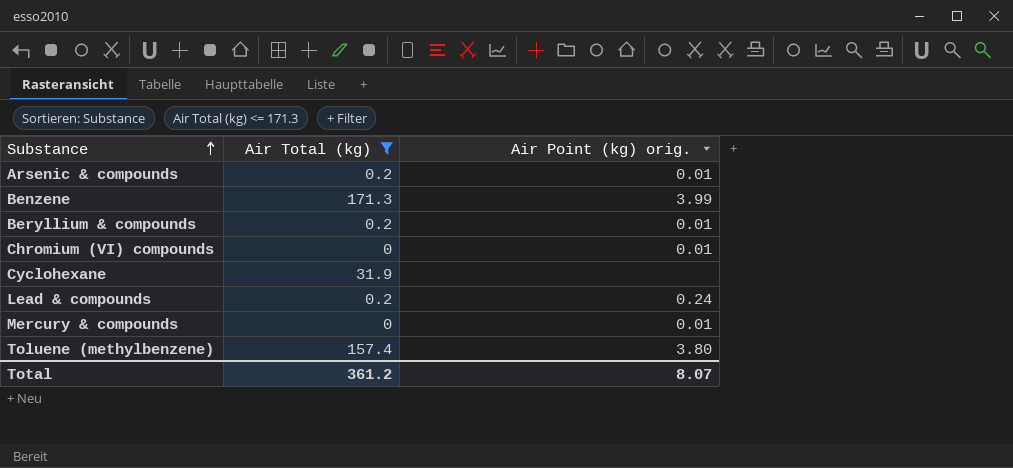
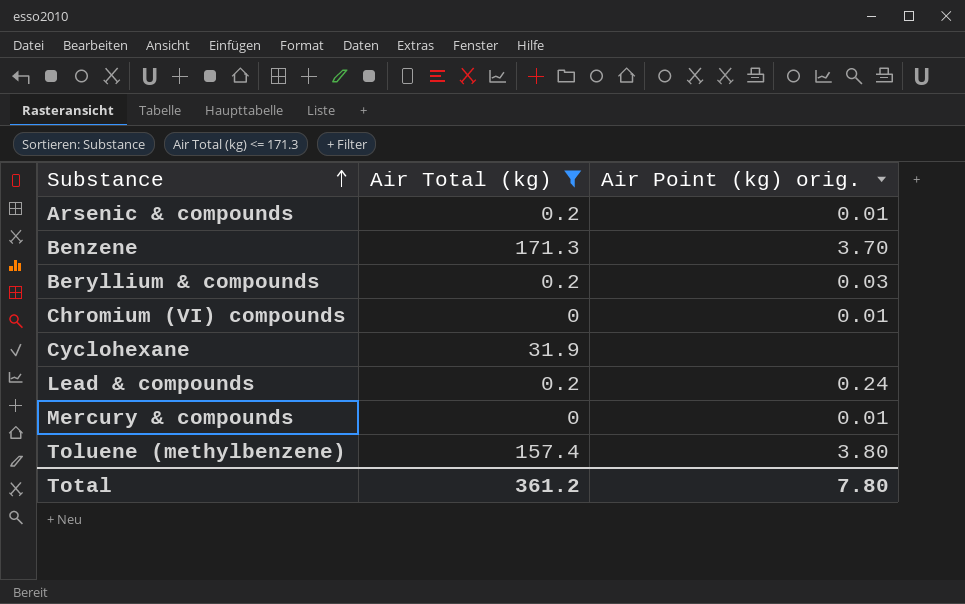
Benzene | Air Point (kg) orig.: 3.99 -> 3.70
Beryllium & compounds | Air Point (kg) orig.: 0.01 -> 0.03
Total | Air Point (kg) orig.: 8.07 -> 7.80

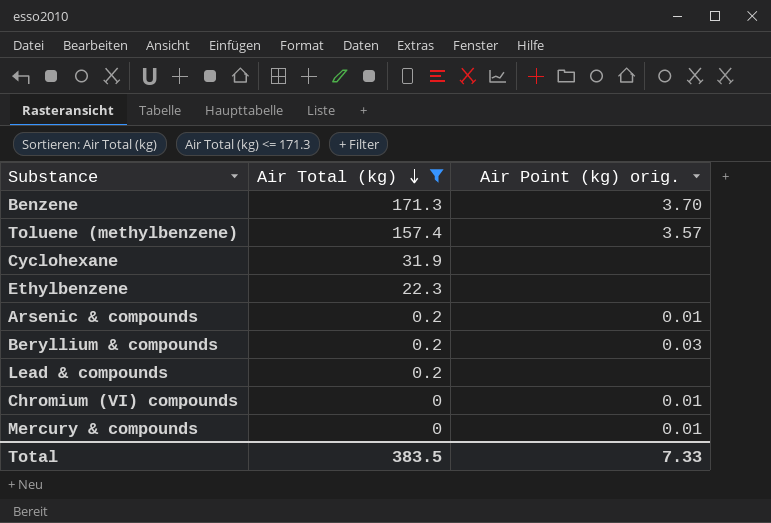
row order: Substance ascending -> Air Total (kg) descending
Toluene (methylbenzene) | Air Point (kg) orig.: 3.80 -> 3.57
row Ethylbenzene: none -> 22.3 | none
Lead & compounds | Air Point (kg) orig.: 0.24 -> none
Total | Air Total (kg): 361.2 -> 383.5
Total | Air Point (kg) orig.: 7.80 -> 7.33

